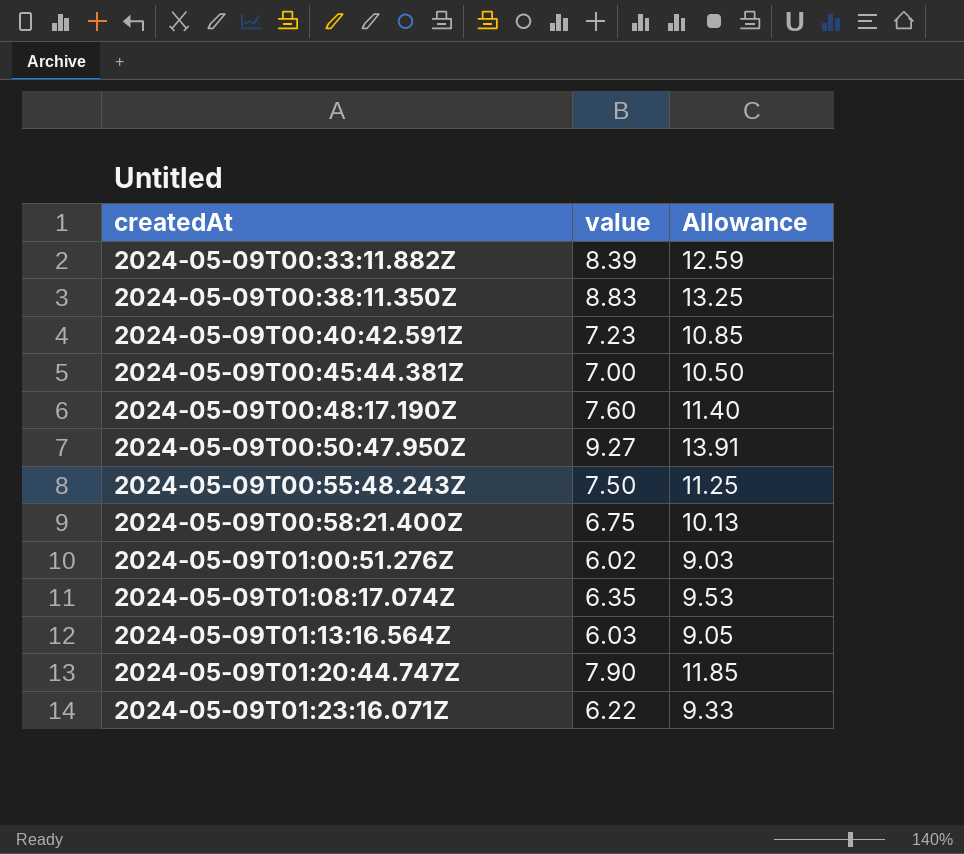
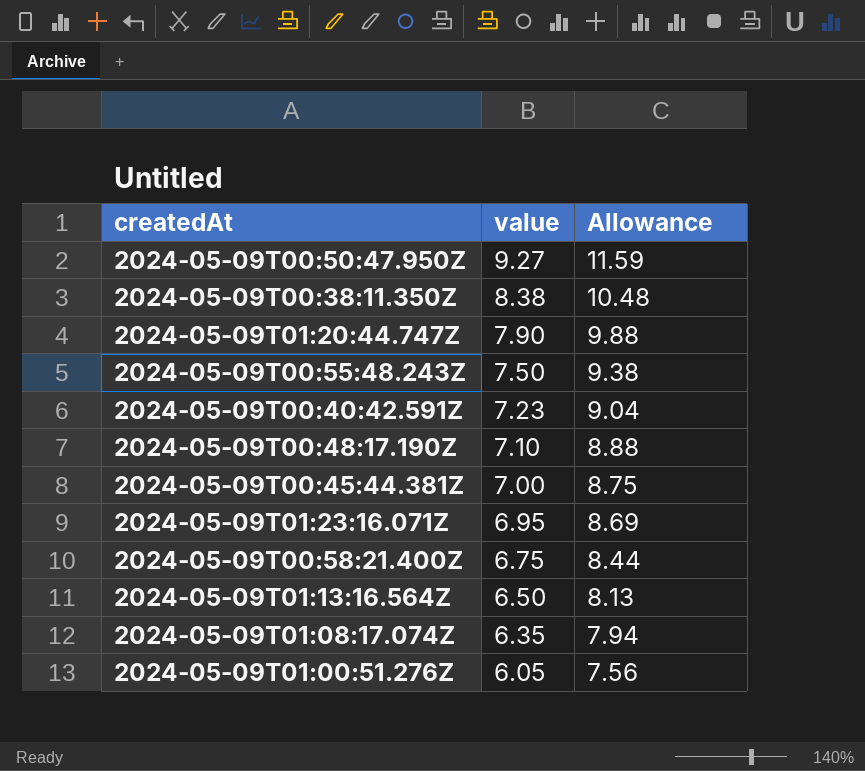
row order: createdAt ascending -> value descending
column Allowance | formula: [value] * 1.5 -> [value] * 1.25
row 2024-05-09T00:33:11.882Z: 8.39 | 12.59 -> none
2024-05-09T00:38:11.350Z | value: 8.83 -> 8.38
2024-05-09T00:48:17.190Z | value: 7.60 -> 7.10
2024-05-09T01:23:16.071Z | value: 6.22 -> 6.95
2024-05-09T01:13:16.564Z | value: 6.03 -> 6.50
2024-05-09T01:00:51.276Z | value: 6.02 -> 6.05

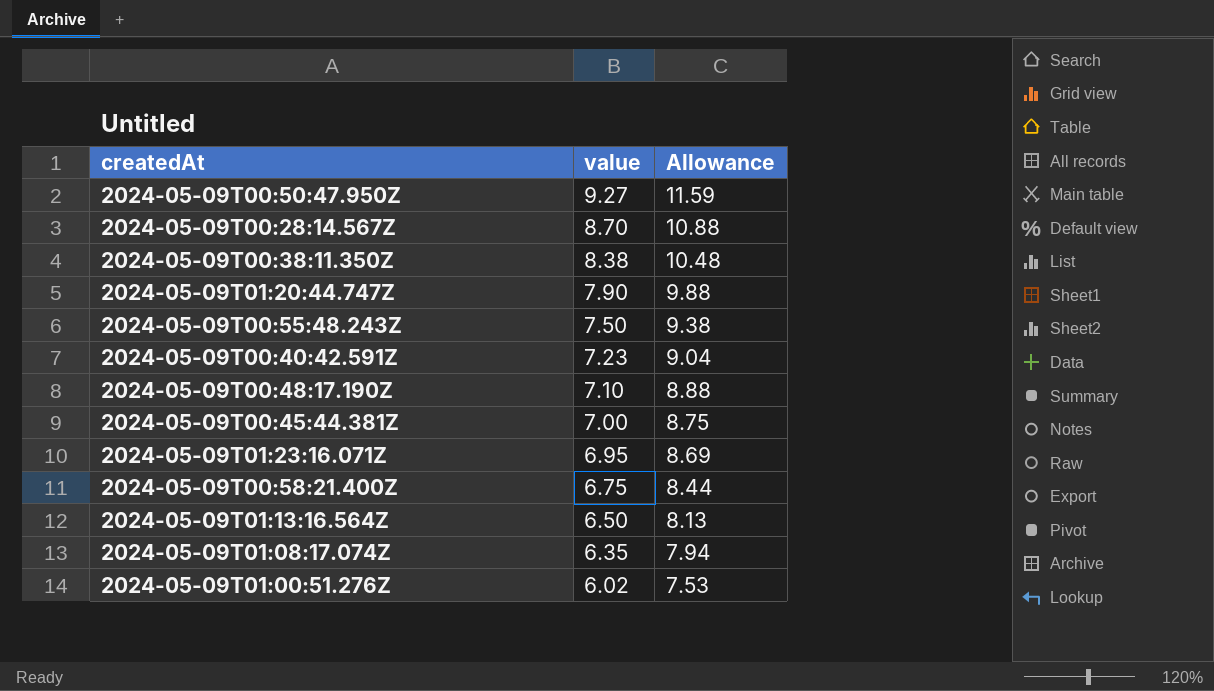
row 2024-05-09T00:28:14.567Z: none -> 8.70 | 10.88
2024-05-09T01:00:51.276Z | value: 6.05 -> 6.02
2024-05-09T01:00:51.276Z | Allowance: 7.56 -> 7.53

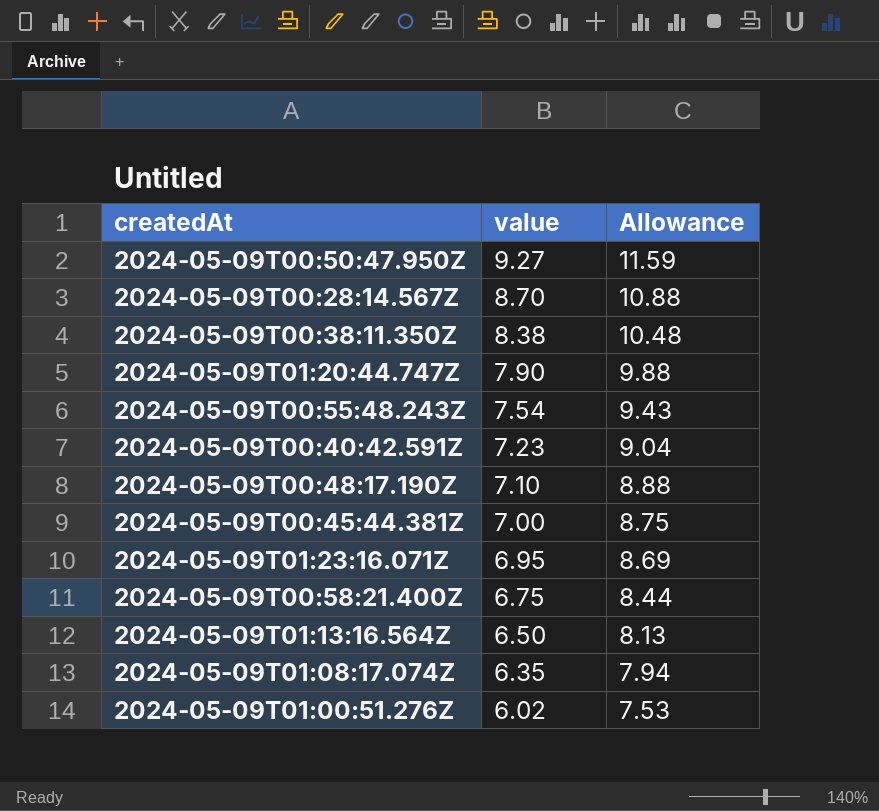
2024-05-09T00:55:48.243Z | value: 7.50 -> 7.54
2024-05-09T00:55:48.243Z | Allowance: 9.38 -> 9.43

